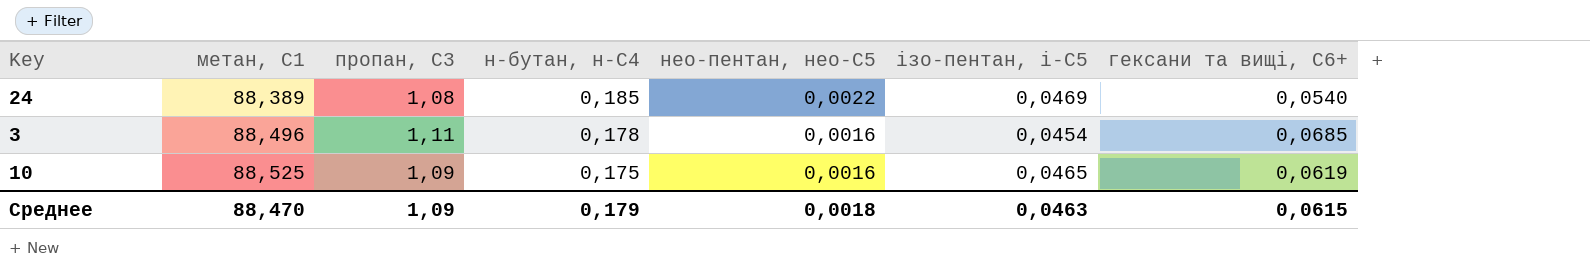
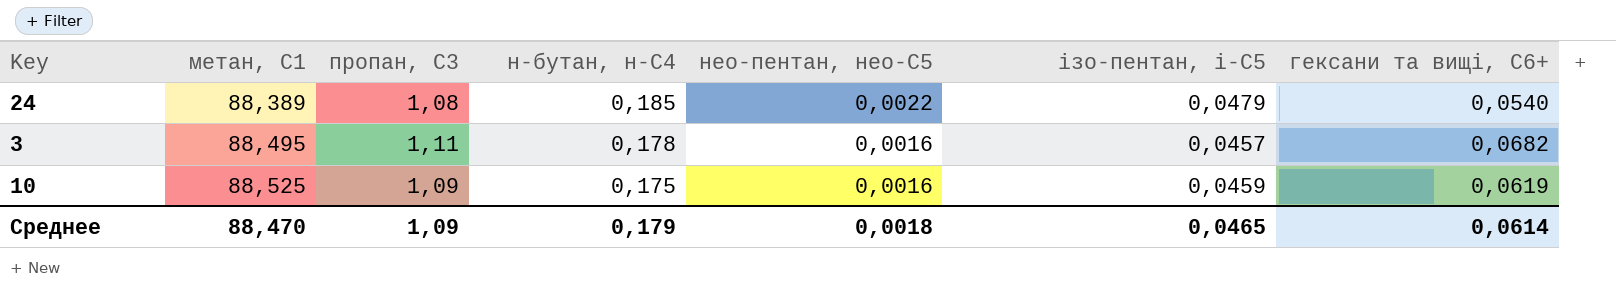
24 | ізо-пентан, і-С5: 0,0469 -> 0,0479
3 | метан, С1: 88,496 -> 88,495
3 | ізо-пентан, і-С5: 0,0454 -> 0,0457
3 | гексани та вищі, С6+: 0,0685 -> 0,0682
10 | ізо-пентан, і-С5: 0,0465 -> 0,0459
Среднее | ізо-пентан, і-С5: 0,0463 -> 0,0465
Среднее | гексани та вищі, С6+: 0,0615 -> 0,0614

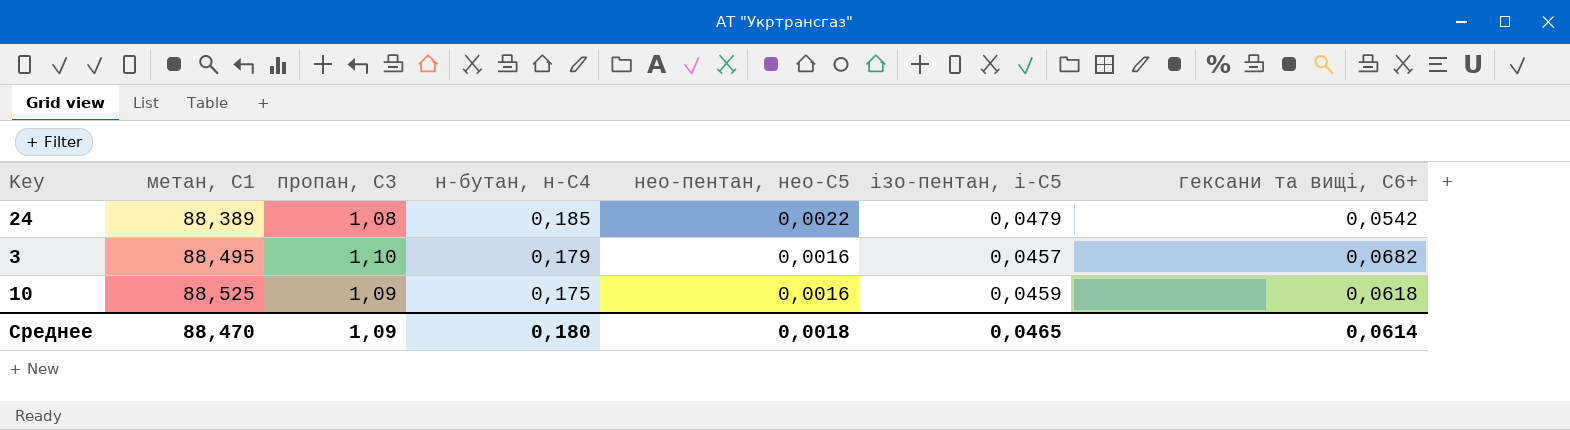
24 | гексани та вищі, С6+: 0,0540 -> 0,0542
3 | пропан, С3: 1,11 -> 1,10
3 | н-бутан, н-С4: 0,178 -> 0,179
10 | гексани та вищі, С6+: 0,0619 -> 0,0618
Среднее | н-бутан, н-С4: 0,179 -> 0,180

